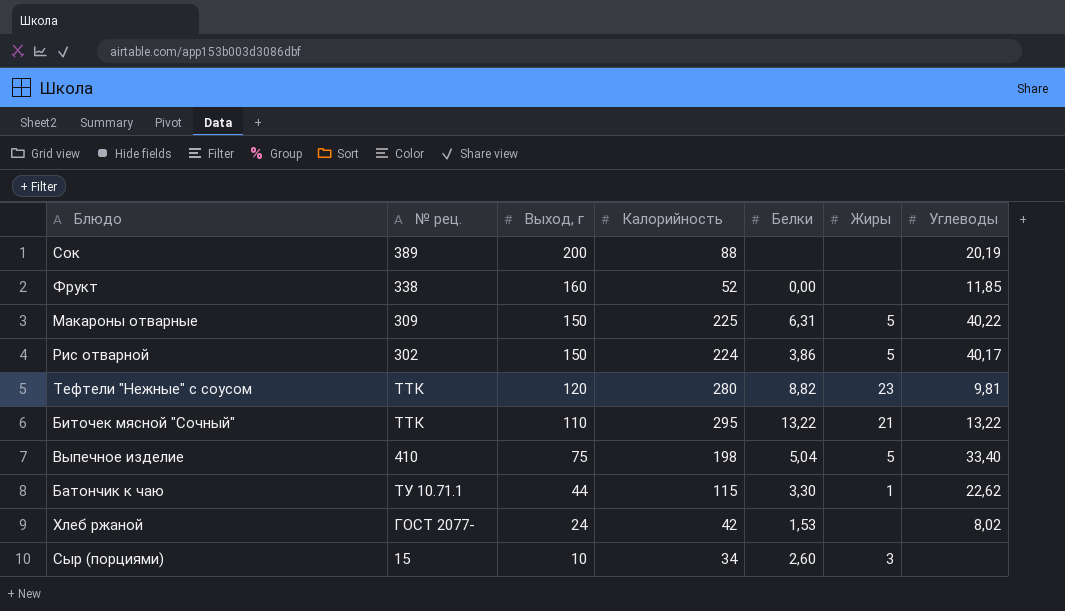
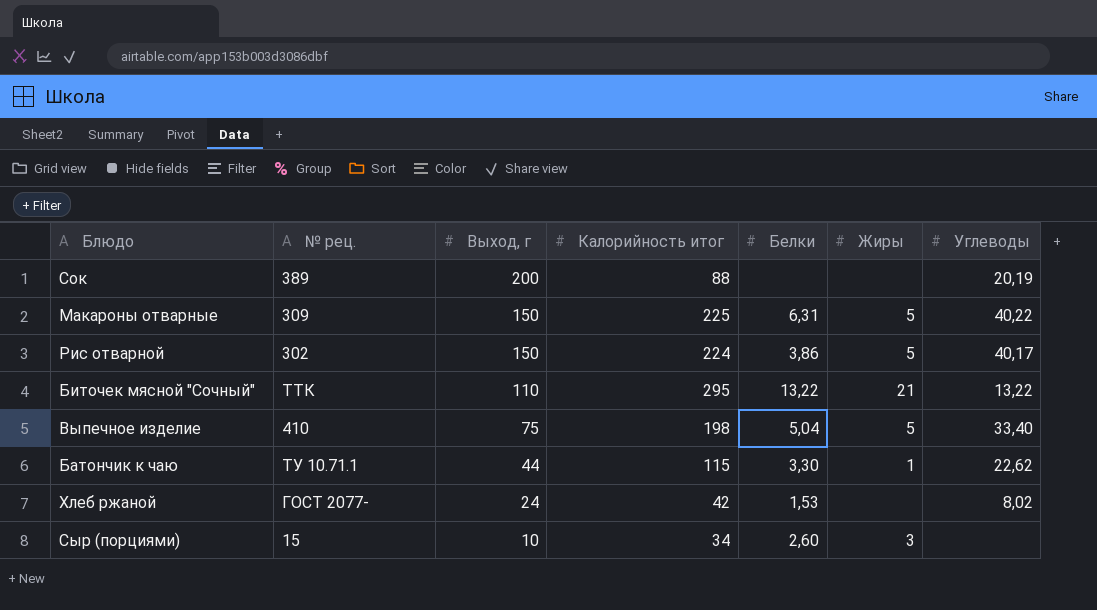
column name: Калорийность -> Калорийность итог
row Фрукт: 338 | 160 | 52 | 0,00 | none | 11,85 -> none
row Тефтели "Нежные" с соусом: ТТК | 120 | 280 | 8,82 | 23 | 9,81 -> none

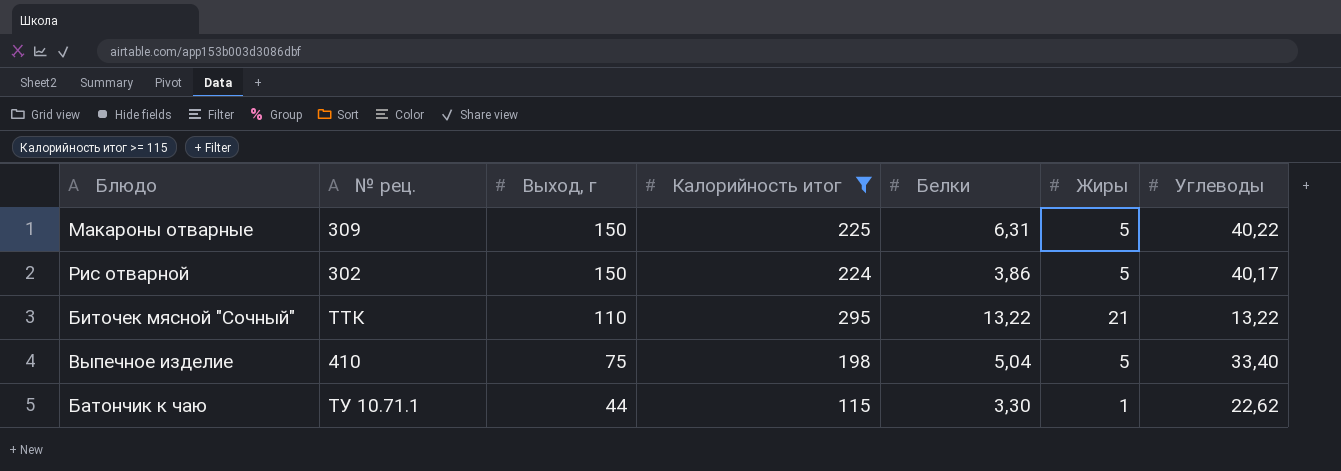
filter: none -> Калорийность итог >= 115

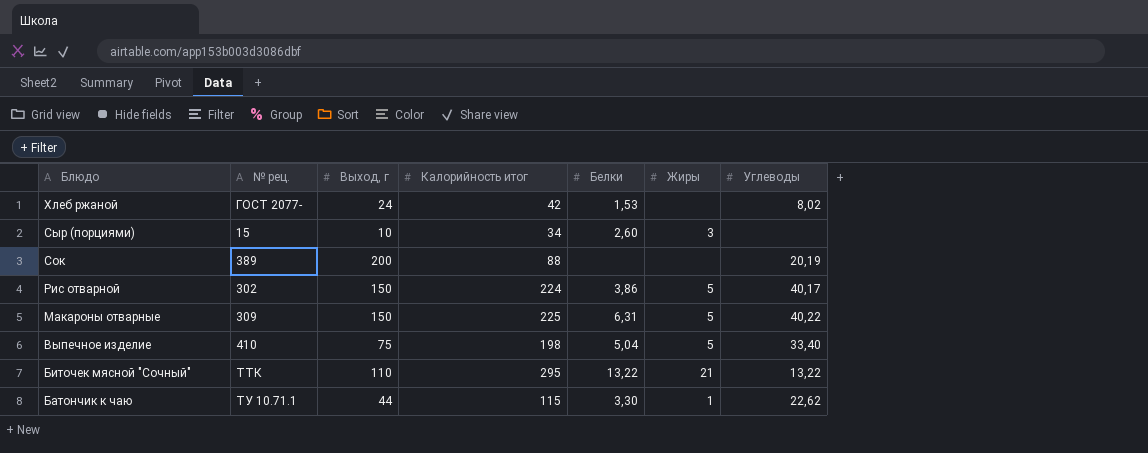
filter: Калорийность итог >= 115 -> none
row order: Выход, г descending -> Блюдо descending

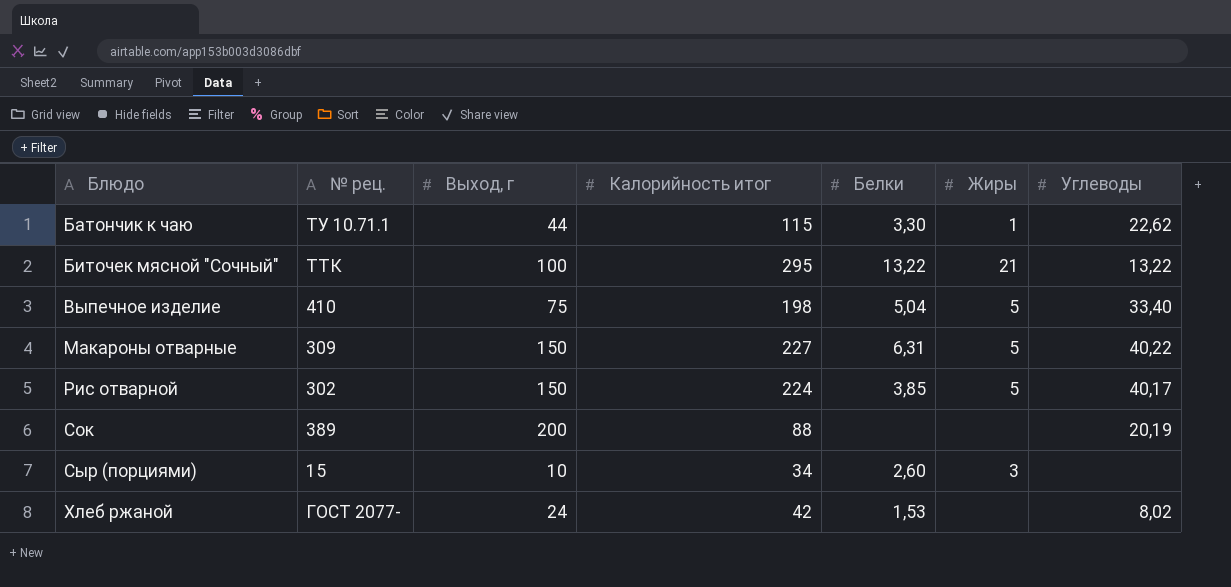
row order: Блюдо descending -> Блюдо ascending
Биточек мясной "Сочный" | Выход, г: 110 -> 100
Макароны отварные | Калорийность итог: 225 -> 227
Рис отварной | Белки: 3,86 -> 3,85

